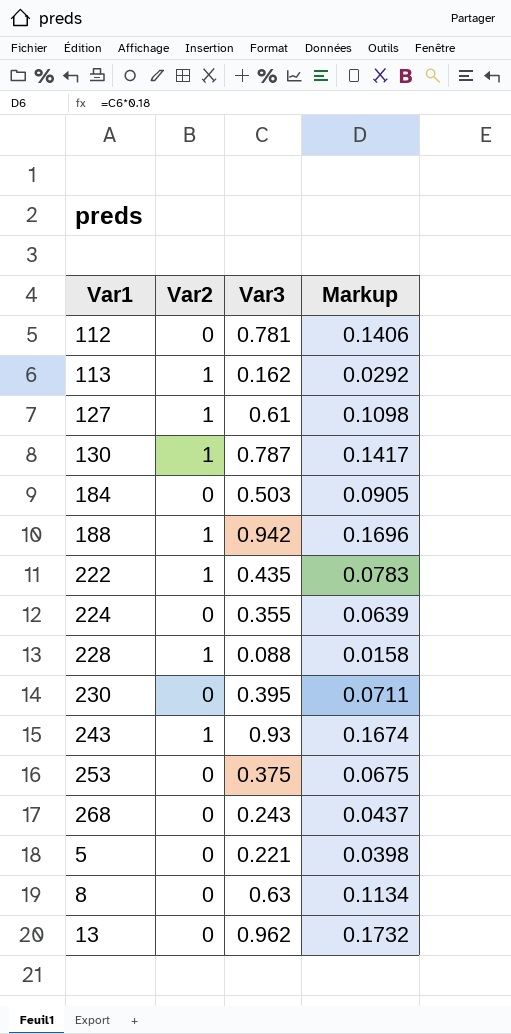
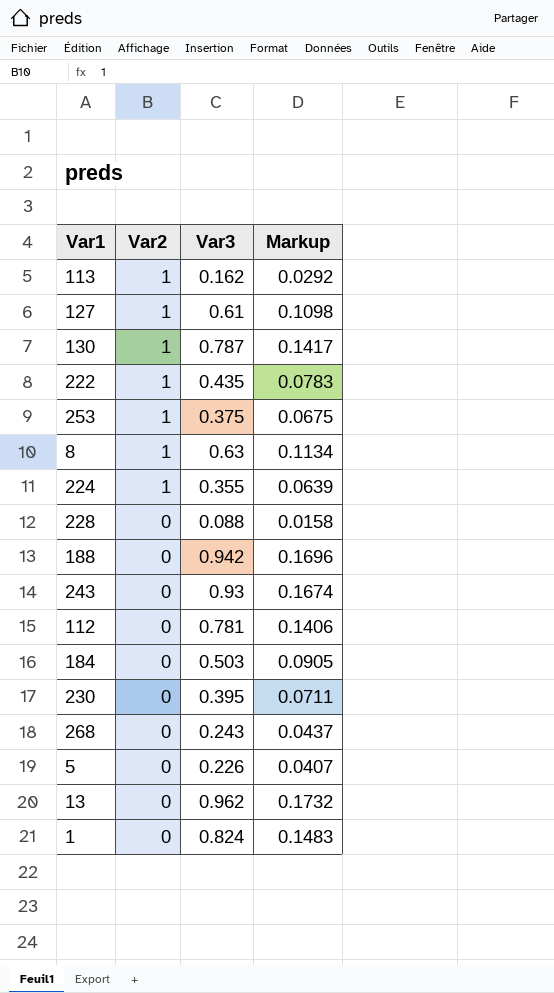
row order: none -> Var2 descending
253 | Var2: 0 -> 1
8 | Var2: 0 -> 1
224 | Var2: 0 -> 1
228 | Var2: 1 -> 0
188 | Var2: 1 -> 0
243 | Var2: 1 -> 0
5 | Var3: 0.221 -> 0.226
5 | Markup: 0.0398 -> 0.0407
row 1: none -> 0 | 0.824 | 0.1483

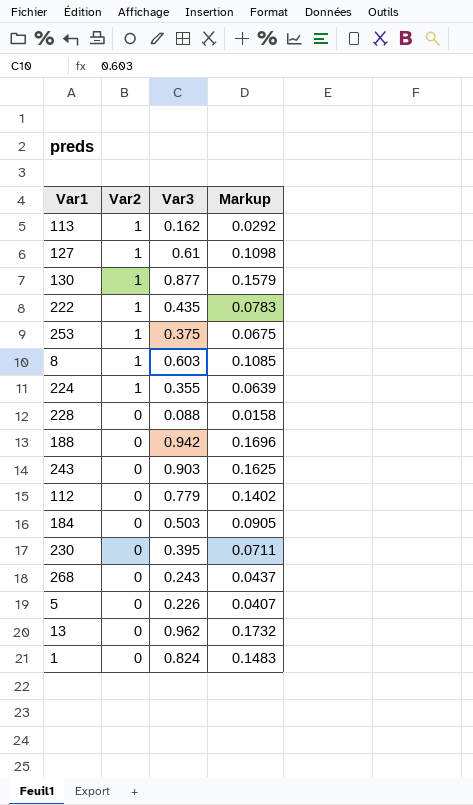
130 | Var3: 0.787 -> 0.877
130 | Markup: 0.1417 -> 0.1579
8 | Var3: 0.63 -> 0.603
8 | Markup: 0.1134 -> 0.1085
243 | Var3: 0.93 -> 0.903
243 | Markup: 0.1674 -> 0.1625
112 | Var3: 0.781 -> 0.779
112 | Markup: 0.1406 -> 0.1402

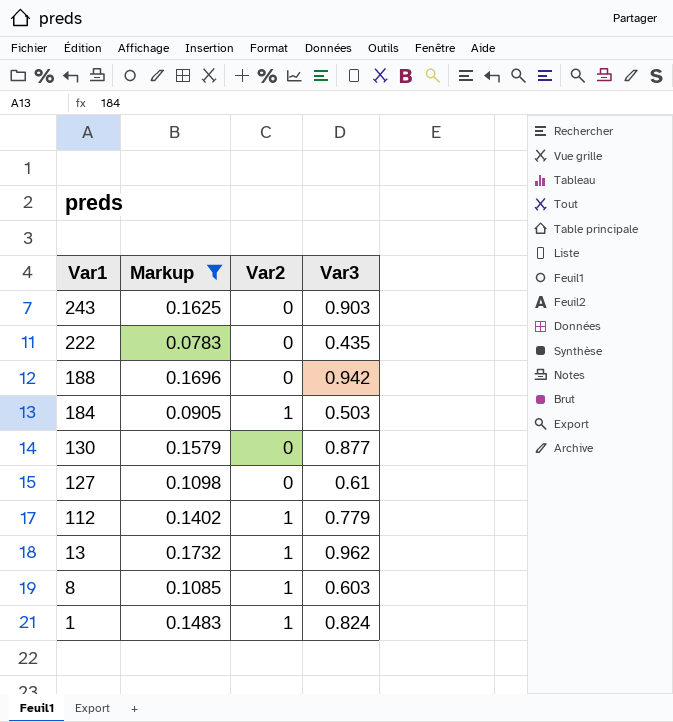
filter: none -> Markup >= 0.0783
row order: Var2 descending -> Var1 descending
column Markup | position: 4 -> 2
222 | Var2: 1 -> 0
184 | Var2: 0 -> 1
130 | Var2: 1 -> 0
127 | Var2: 1 -> 0
112 | Var2: 0 -> 1
13 | Var2: 0 -> 1
1 | Var2: 0 -> 1

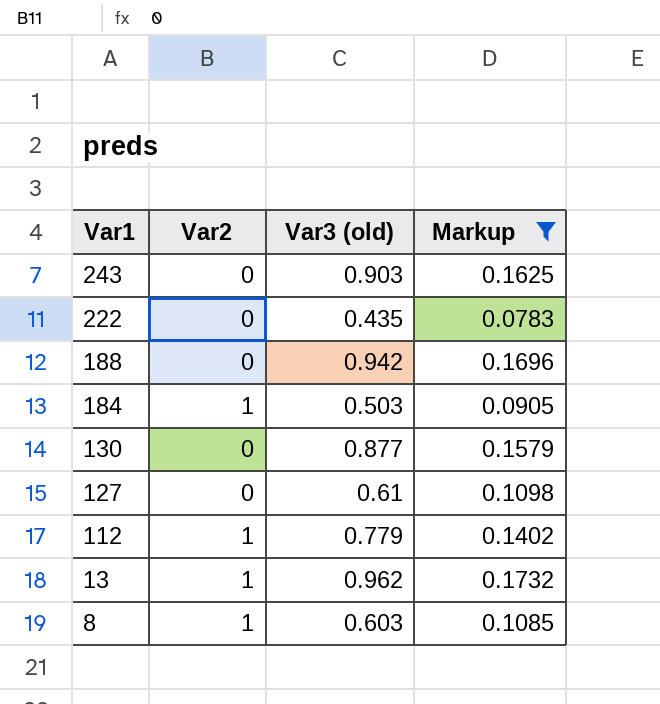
column name: Var3 -> Var3 (old)
column Markup | position: 2 -> 4
row 1: 0.1483 | 1 | 0.824 -> none

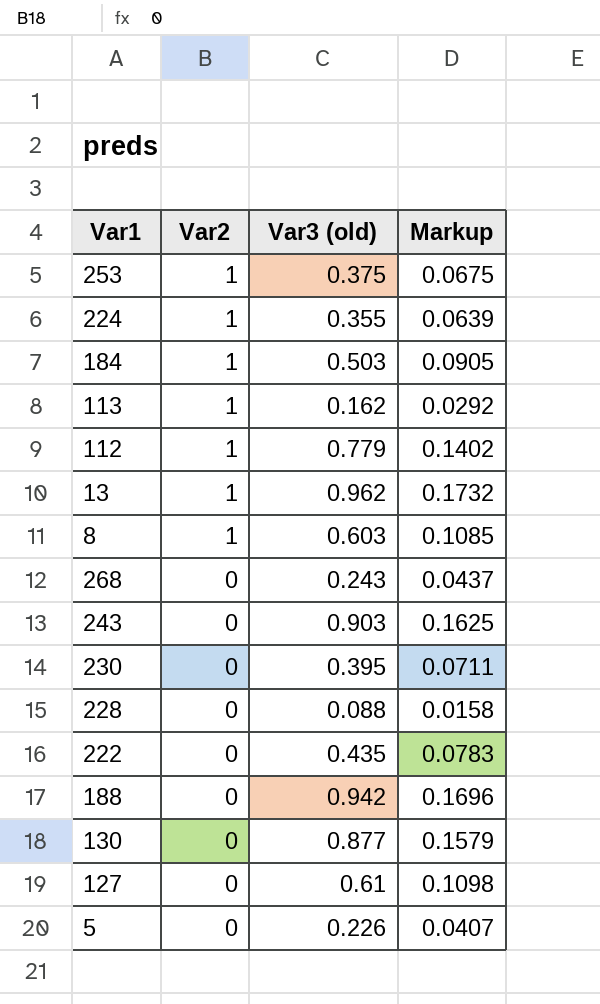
filter: Markup >= 0.0783 -> none
row order: Var1 descending -> Var2 descending

